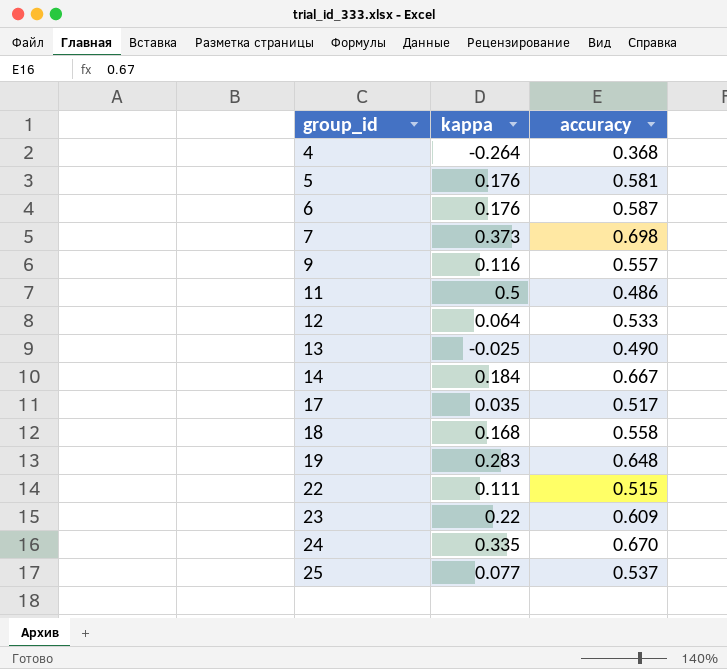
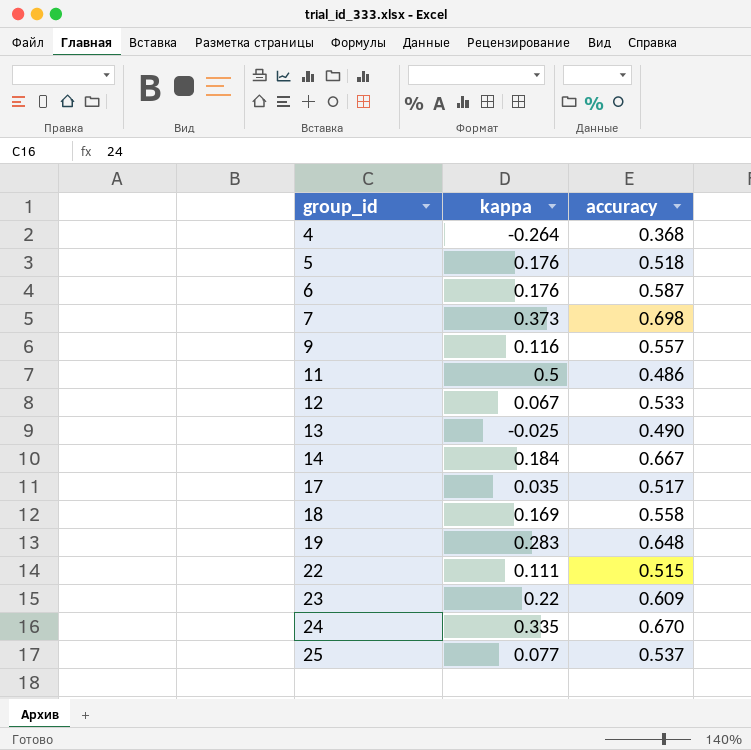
5 | accuracy: 0.581 -> 0.518
12 | kappa: 0.064 -> 0.067
18 | kappa: 0.168 -> 0.169

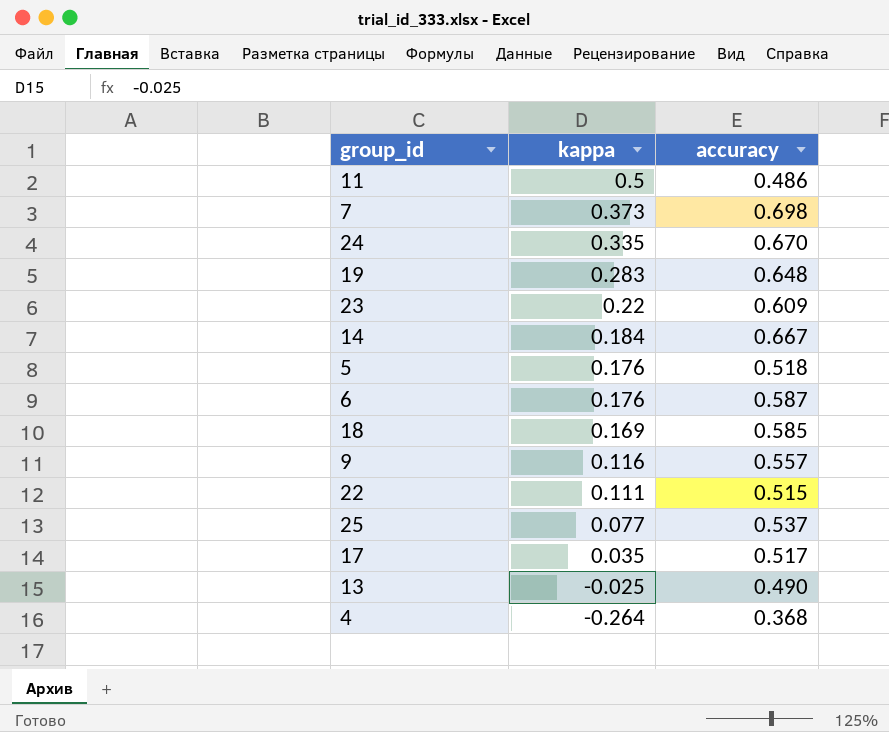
row order: group_id ascending -> kappa descending
row 12: 0.067 | 0.533 -> none
18 | accuracy: 0.558 -> 0.585

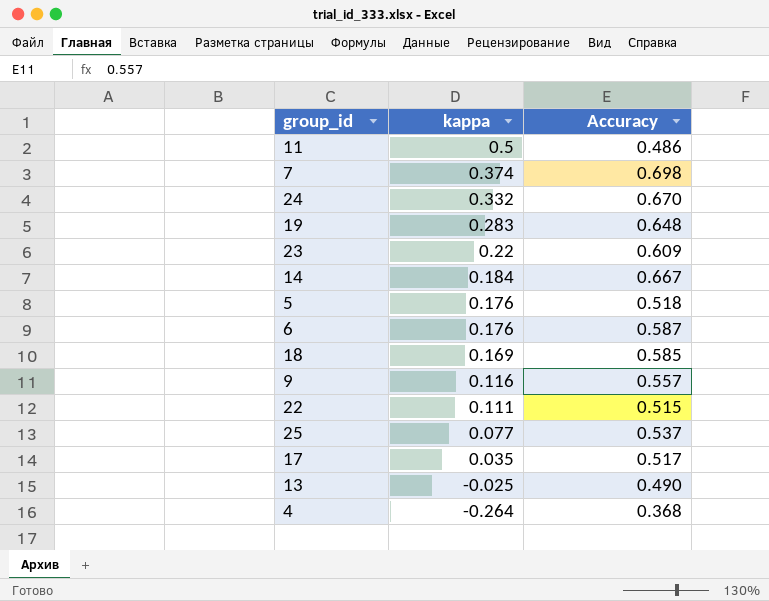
column name: accuracy -> Accuracy
7 | kappa: 0.373 -> 0.374
24 | kappa: 0.335 -> 0.332

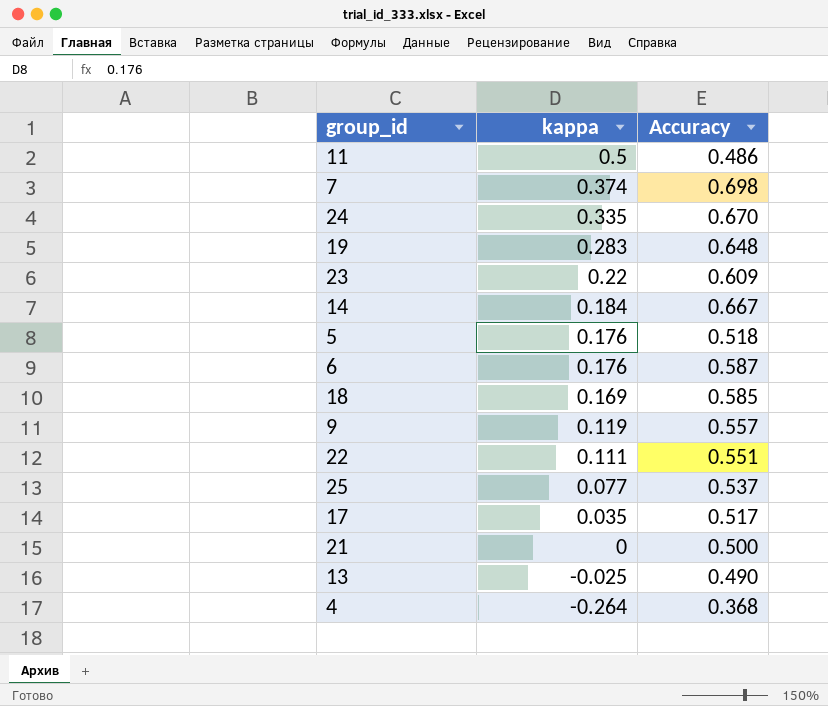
24 | kappa: 0.332 -> 0.335
9 | kappa: 0.116 -> 0.119
22 | Accuracy: 0.515 -> 0.551
row 21: none -> 0 | 0.500

